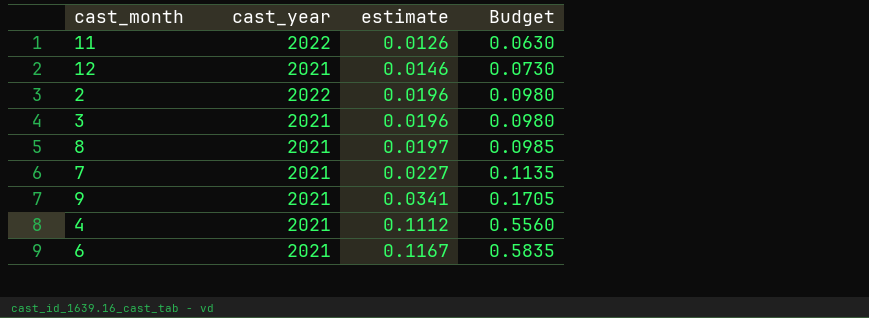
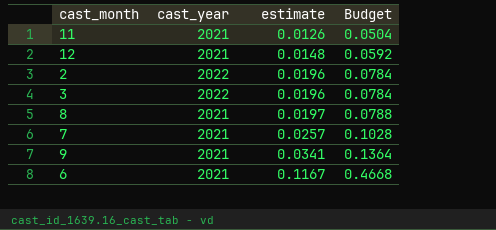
column Budget | formula: [estimate] * 5 -> [estimate] * 4
row 4: 2021 | 0.1112 | 0.5560 -> none
11 | cast_year: 2022 -> 2021
12 | estimate: 0.0146 -> 0.0148
3 | cast_year: 2021 -> 2022
7 | estimate: 0.0227 -> 0.0257

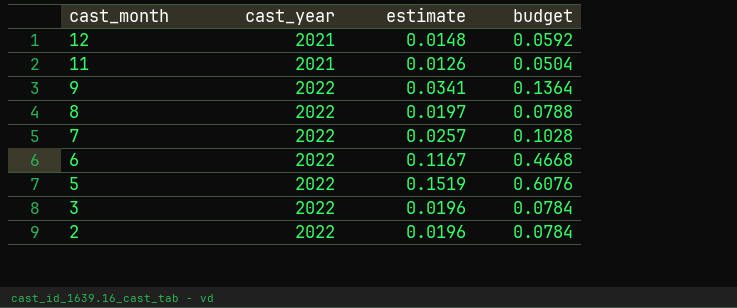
row order: estimate ascending -> cast_month descending
column name: Budget -> budget
9 | cast_year: 2021 -> 2022
8 | cast_year: 2021 -> 2022
7 | cast_year: 2021 -> 2022
6 | cast_year: 2021 -> 2022
row 5: none -> 2022 | 0.1519 | 0.6076

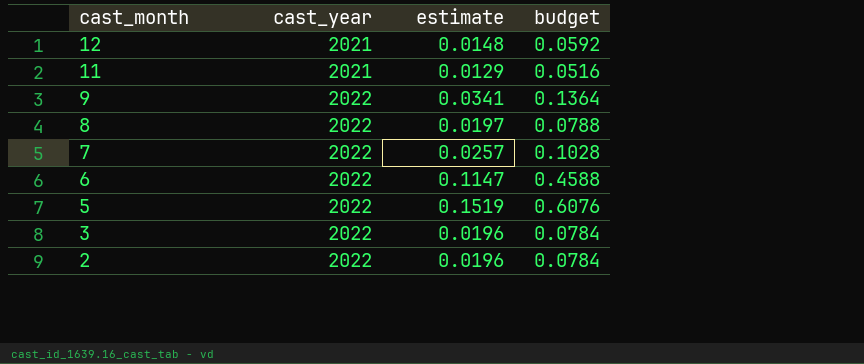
11 | estimate: 0.0126 -> 0.0129
11 | budget: 0.0504 -> 0.0516
6 | estimate: 0.1167 -> 0.1147
6 | budget: 0.4668 -> 0.4588

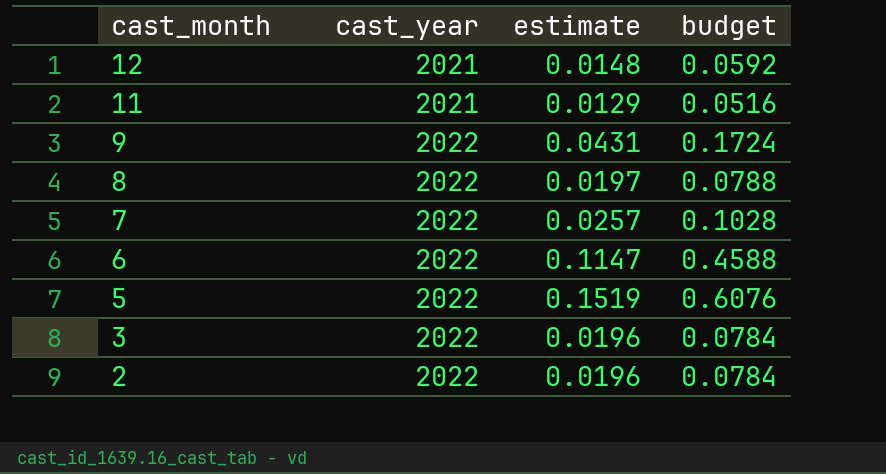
9 | estimate: 0.0341 -> 0.0431
9 | budget: 0.1364 -> 0.1724

